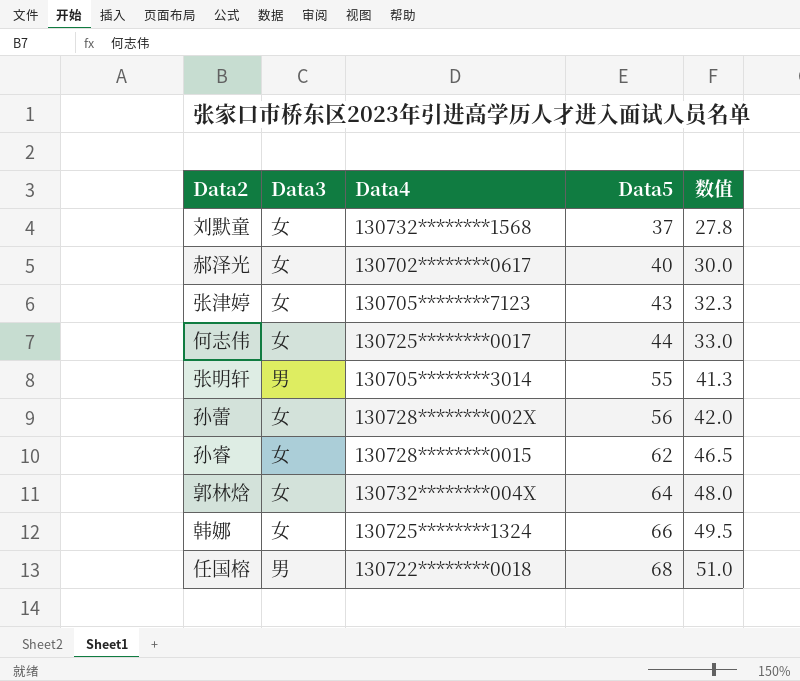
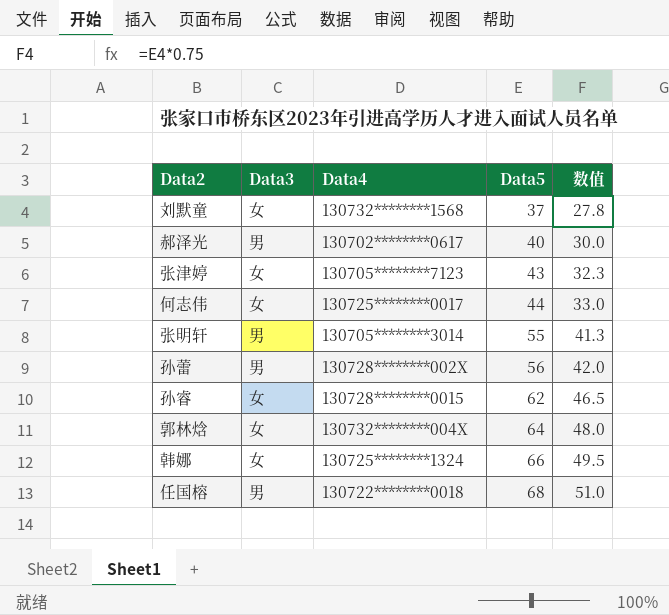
郝泽光 | Data3: 女 -> 男
孙蕾 | Data3: 女 -> 男

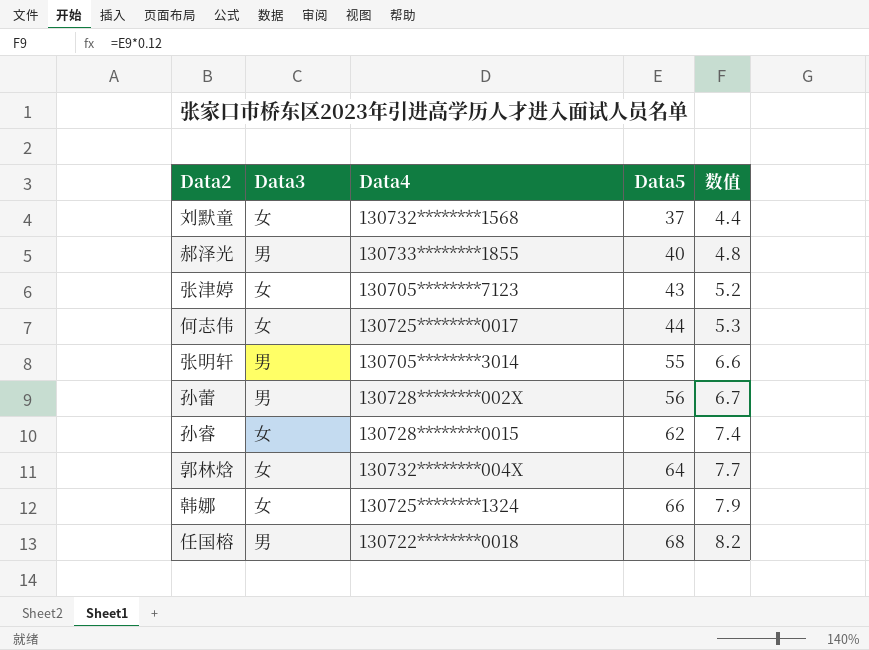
column 数值 | formula: [Data5] * 0.75 -> [Data5] * 0.12
郝泽光 | Data4: 130702********0617 -> 130733********1855

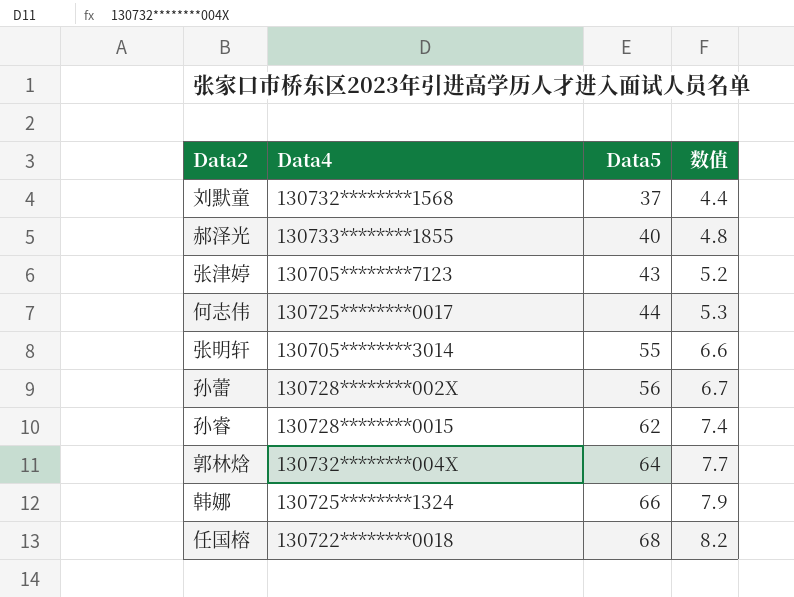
column Data3 | position: 2 -> none

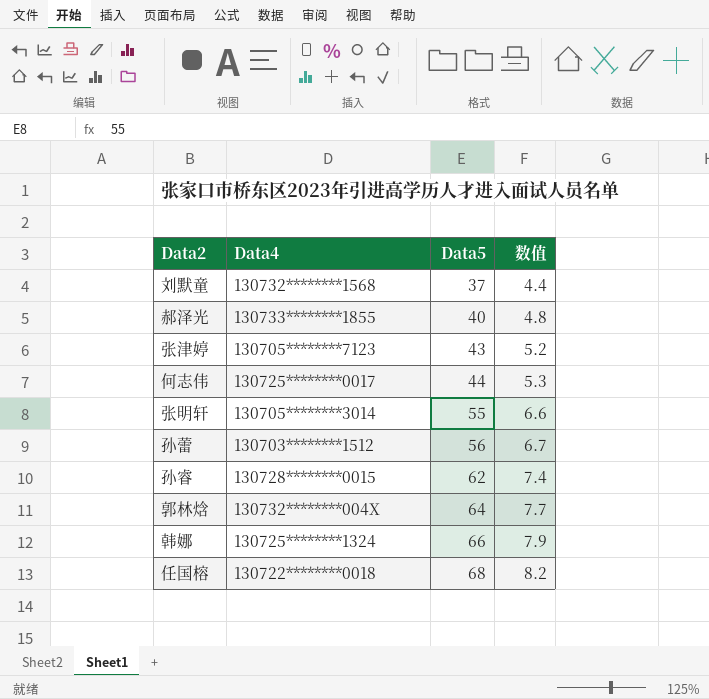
孙蕾 | Data4: 130728********002X -> 130703********1512

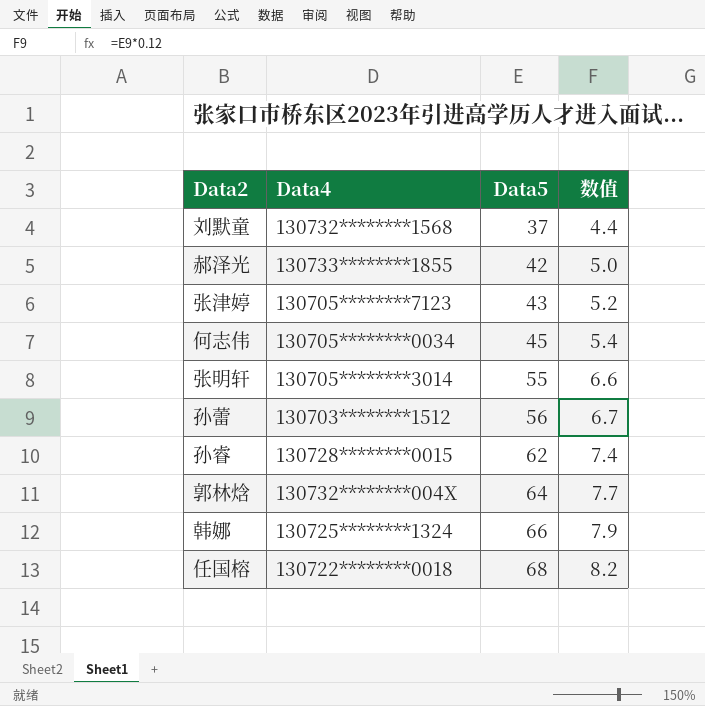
郝泽光 | Data5: 40 -> 42
郝泽光 | 数值: 4.8 -> 5.0
何志伟 | Data4: 130725********0017 -> 130705********0034
何志伟 | Data5: 44 -> 45
何志伟 | 数值: 5.3 -> 5.4

